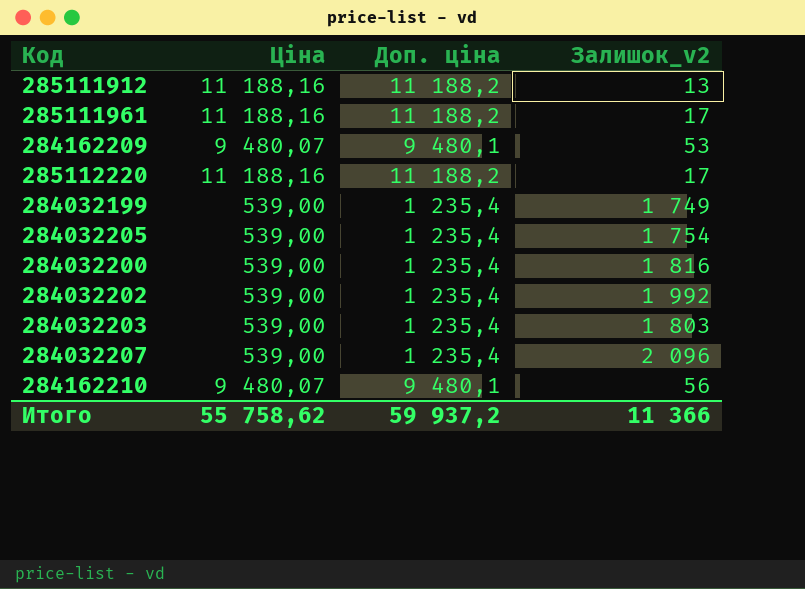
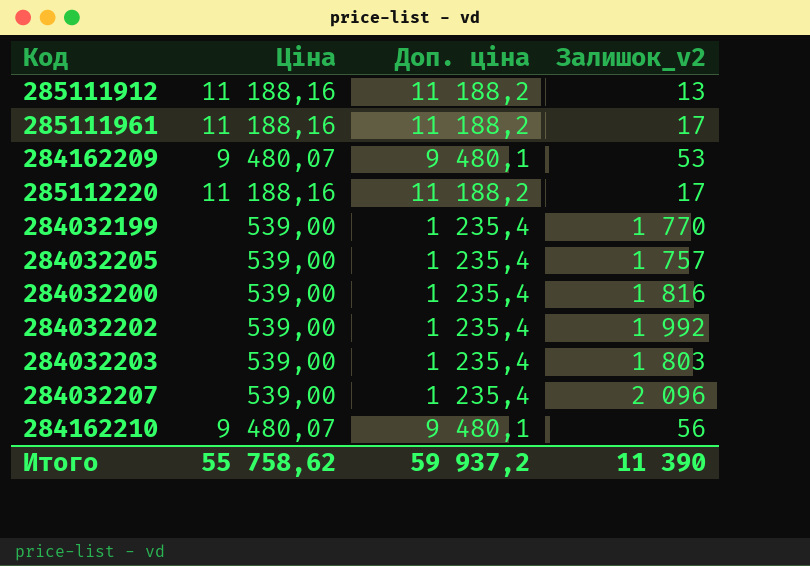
284032199 | Залишок_v2: 1 749 -> 1 770
284032205 | Залишок_v2: 1 754 -> 1 757
Итого | Залишок_v2: 11 366 -> 11 390

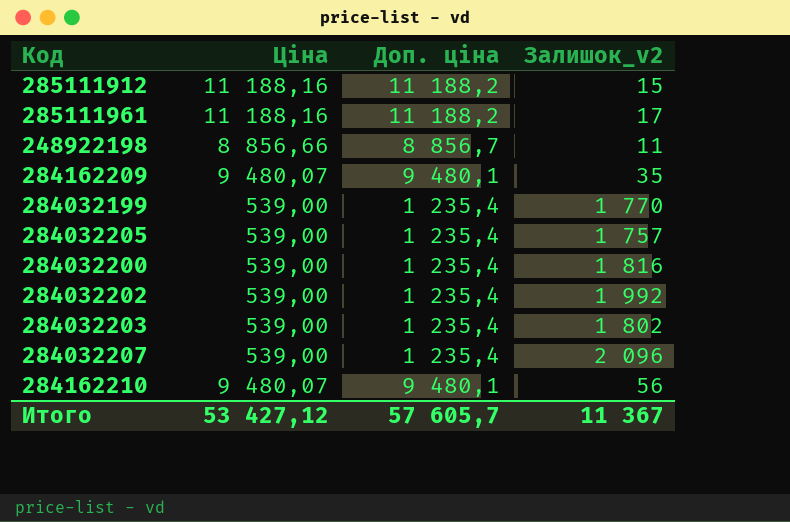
row 285112220: 11 188,16 | 11 188,2 | 17 -> none
285111912 | Залишок_v2: 13 -> 15
row 248922198: none -> 8 856,66 | 8 856,7 | 11
284162209 | Залишок_v2: 53 -> 35
284032203 | Залишок_v2: 1 803 -> 1 802
Итого | Ціна: 55 758,62 -> 53 427,12
Итого | Доп. ціна: 59 937,2 -> 57 605,7
Итого | Залишок_v2: 11 390 -> 11 367

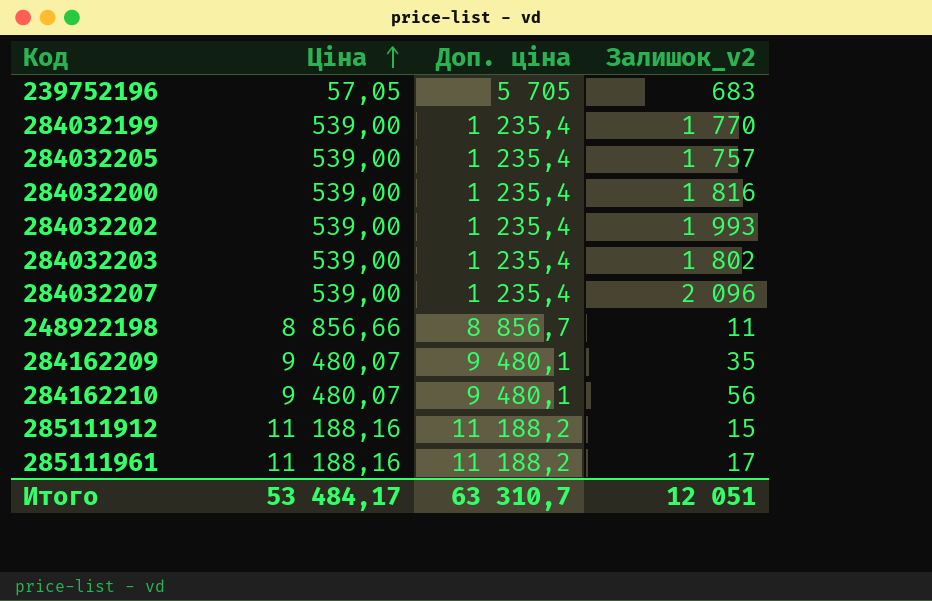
row order: none -> Ціна ascending
row 239752196: none -> 57,05 | 5 705 | 683
284032202 | Залишок_v2: 1 992 -> 1 993
Итого | Ціна: 53 427,12 -> 53 484,17
Итого | Доп. ціна: 57 605,7 -> 63 310,7
Итого | Залишок_v2: 11 367 -> 12 051

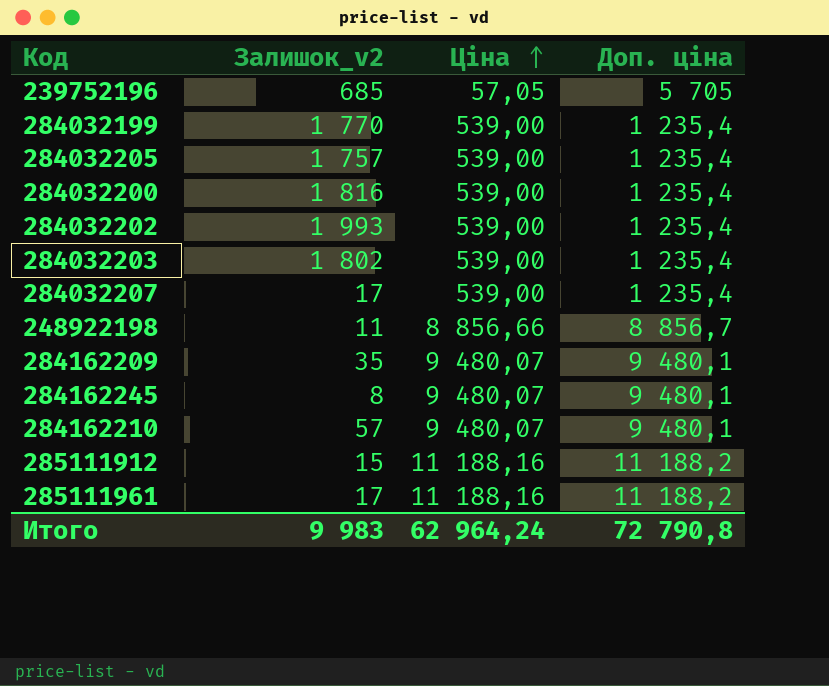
column Залишок_v2 | position: 4 -> 2
239752196 | Залишок_v2: 683 -> 685
284032207 | Залишок_v2: 2 096 -> 17
row 284162245: none -> 8 | 9 480,07 | 9 480,1
284162210 | Залишок_v2: 56 -> 57
Итого | Залишок_v2: 12 051 -> 9 983
Итого | Ціна: 53 484,17 -> 62 964,24
Итого | Доп. ціна: 63 310,7 -> 72 790,8

